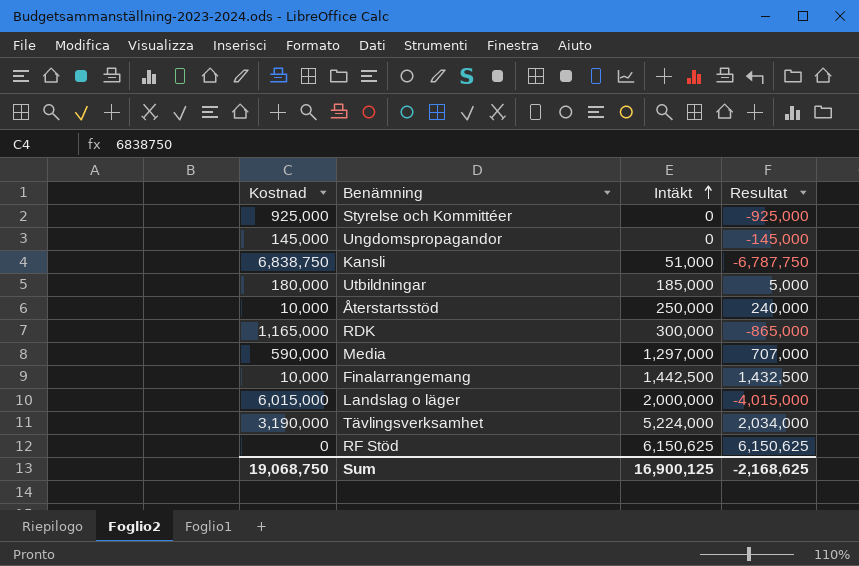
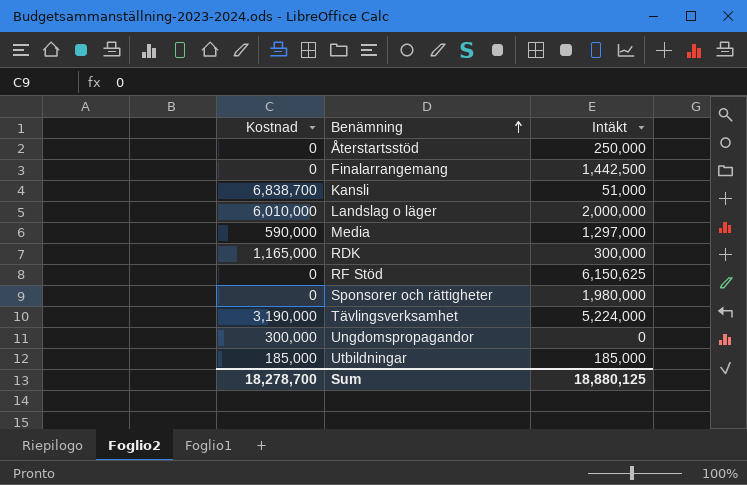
row order: Intäkt ascending -> Benämning ascending
column Resultat | formula: [Intäkt] - [Kostnad] -> none
row Styrelse och Kommittéer: 925,000 | 0 | -925,000 -> none
Återstartsstöd | Kostnad: 10,000 -> 0
Finalarrangemang | Kostnad: 10,000 -> 0
Kansli | Kostnad: 6,838,750 -> 6,838,700
Landslag o läger | Kostnad: 6,015,000 -> 6,010,000
row Sponsorer och rättigheter: none -> 0 | 1,980,000
Ungdomspropagandor | Kostnad: 145,000 -> 300,000
Utbildningar | Kostnad: 180,000 -> 185,000
Sum | Kostnad: 19,068,750 -> 18,278,700
Sum | Intäkt: 16,900,125 -> 18,880,125

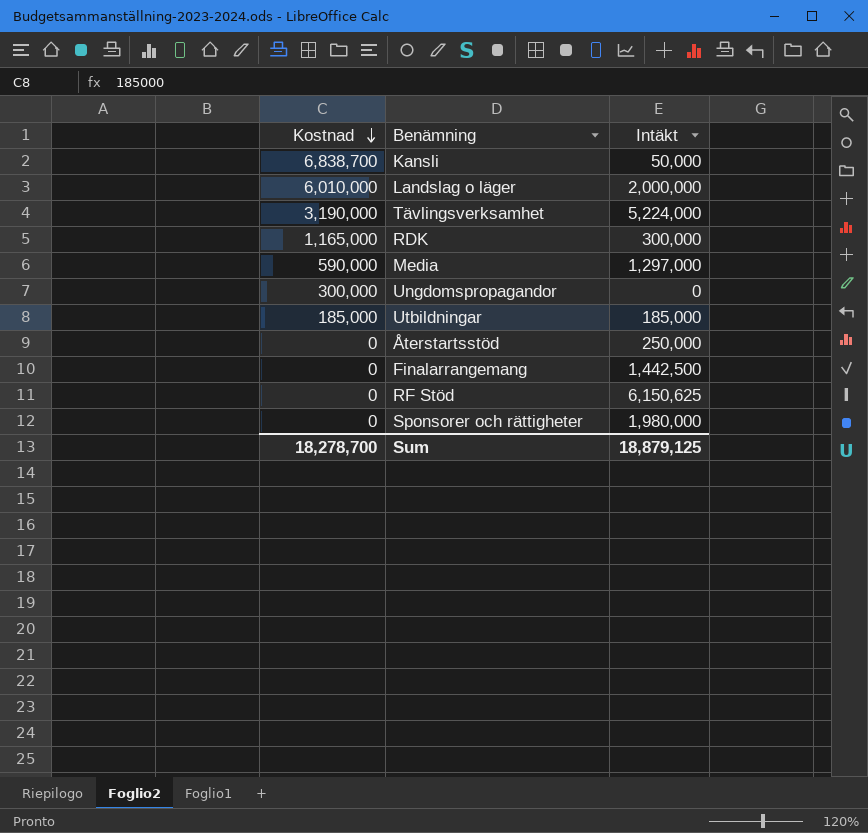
row order: Benämning ascending -> Kostnad descending
Kansli | Intäkt: 51,000 -> 50,000
Sum | Intäkt: 18,880,125 -> 18,879,125

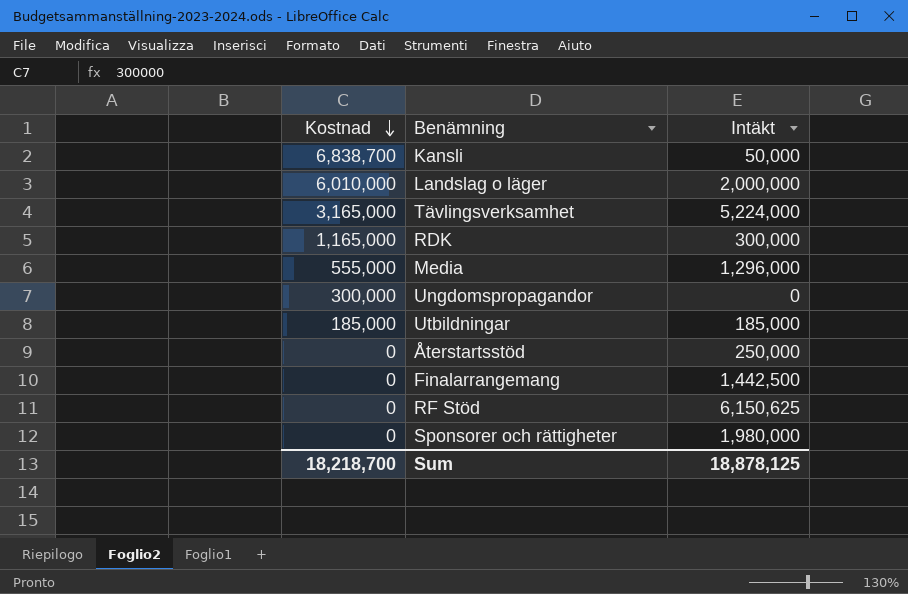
Tävlingsverksamhet | Kostnad: 3,190,000 -> 3,165,000
Media | Kostnad: 590,000 -> 555,000
Media | Intäkt: 1,297,000 -> 1,296,000
Sum | Kostnad: 18,278,700 -> 18,218,700
Sum | Intäkt: 18,879,125 -> 18,878,125

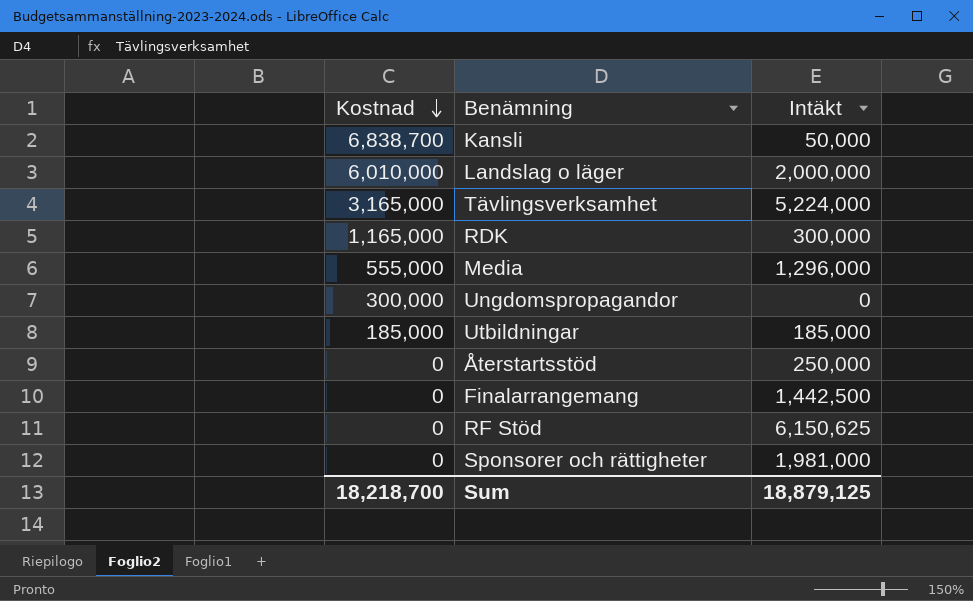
Sponsorer och rättigheter | Intäkt: 1,980,000 -> 1,981,000
Sum | Intäkt: 18,878,125 -> 18,879,125

